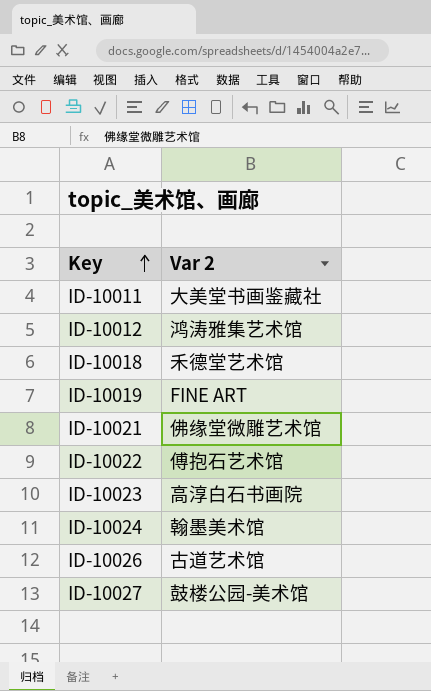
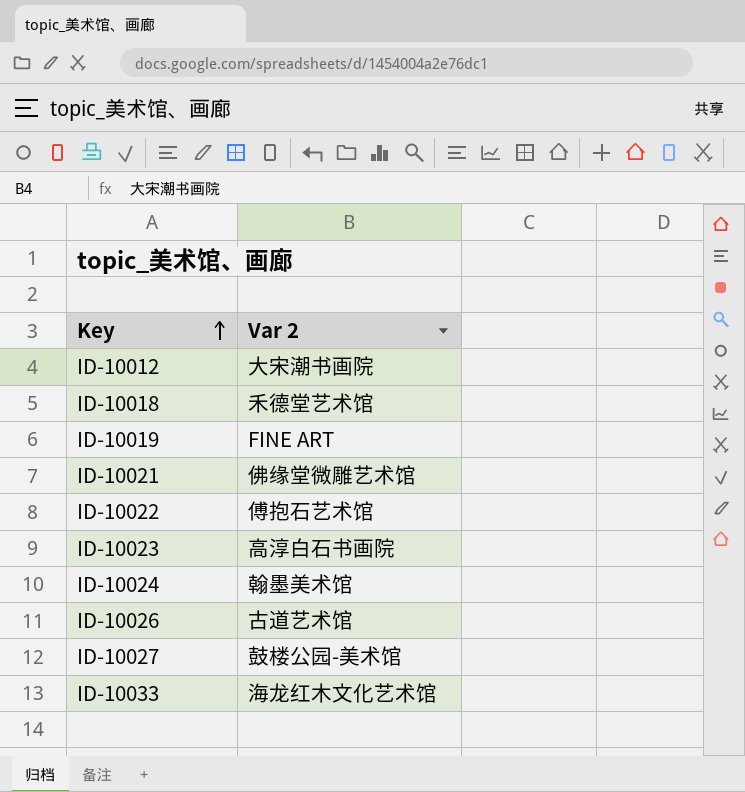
row ID-10011: 大美堂书画鉴藏社 -> none
ID-10012 | Var 2: 鸿涛雅集艺术馆 -> 大宋潮书画院
row ID-10033: none -> 海龙红木文化艺术馆

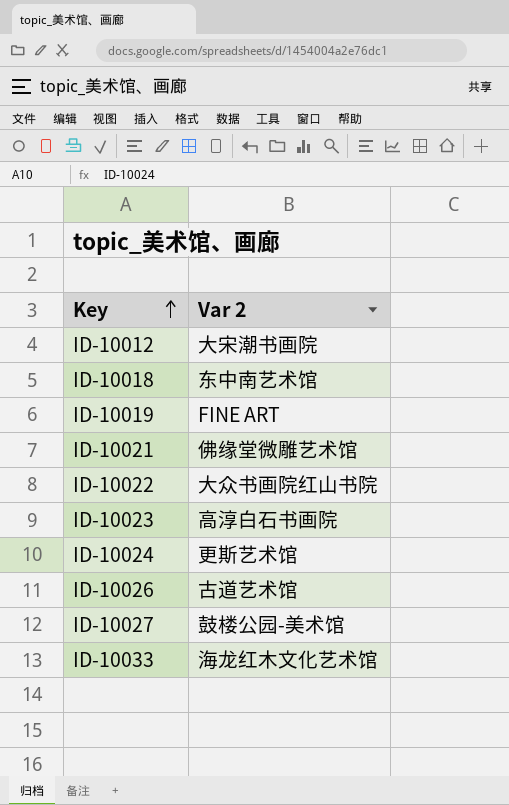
ID-10018 | Var 2: 禾德堂艺术馆 -> 东中南艺术馆
ID-10022 | Var 2: 傅抱石艺术馆 -> 大众书画院红山书院
ID-10024 | Var 2: 翰墨美术馆 -> 更斯艺术馆

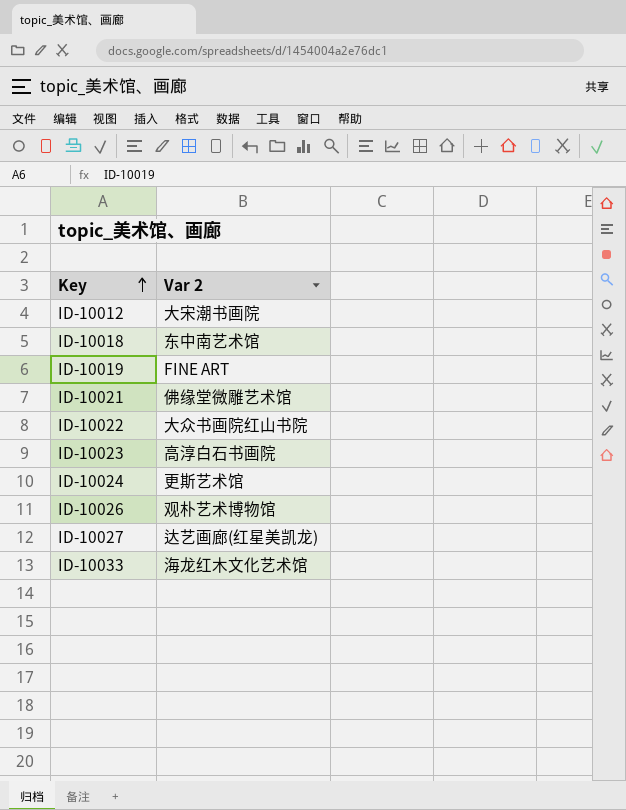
ID-10026 | Var 2: 古道艺术馆 -> 观朴艺术博物馆
ID-10027 | Var 2: 鼓楼公园-美术馆 -> 达艺画廊(红星美凯龙)

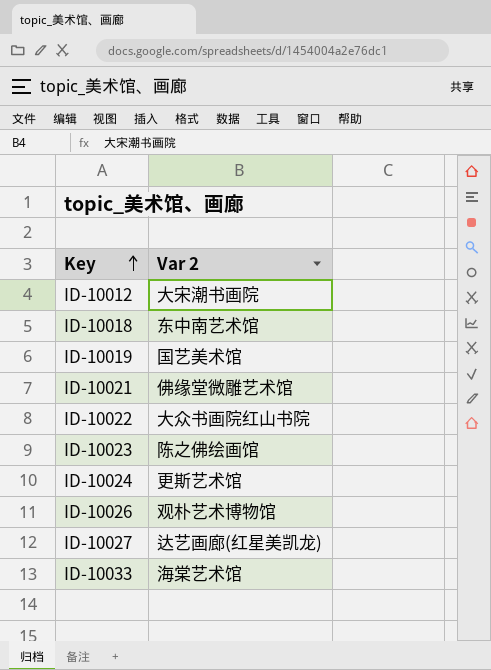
ID-10019 | Var 2: FINE ART -> 国艺美术馆
ID-10023 | Var 2: 高淳白石书画院 -> 陈之佛绘画馆
ID-10033 | Var 2: 海龙红木文化艺术馆 -> 海棠艺术馆

